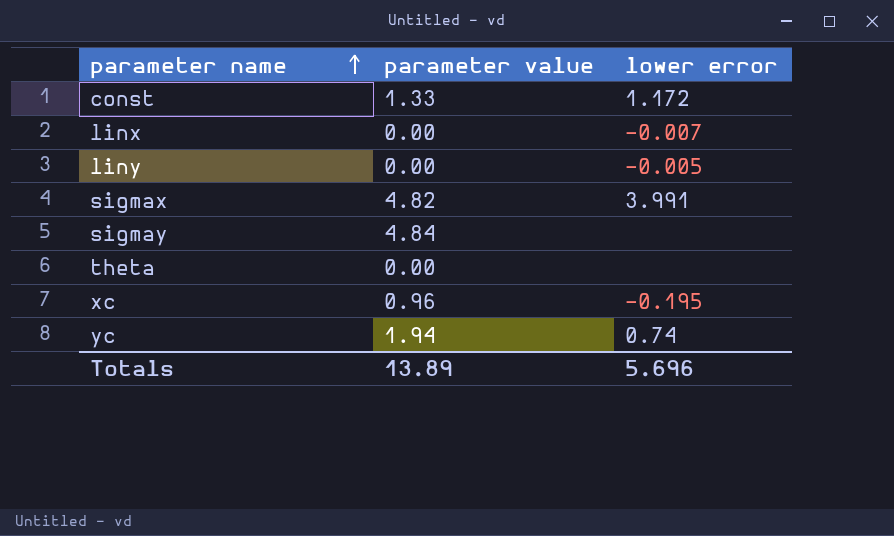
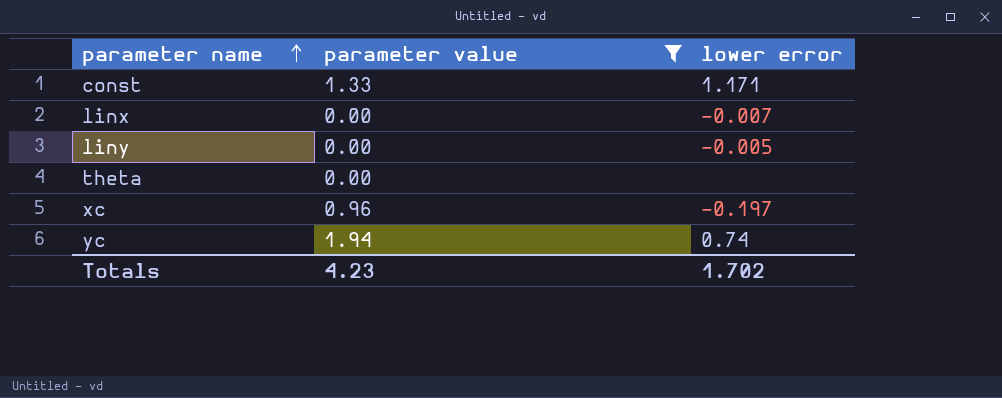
filter: none -> parameter value <= 1.94
const | lower error: 1.172 -> 1.171
xc | lower error: -0.195 -> -0.197
Totals | parameter value: 13.89 -> 4.23
Totals | lower error: 5.696 -> 1.702

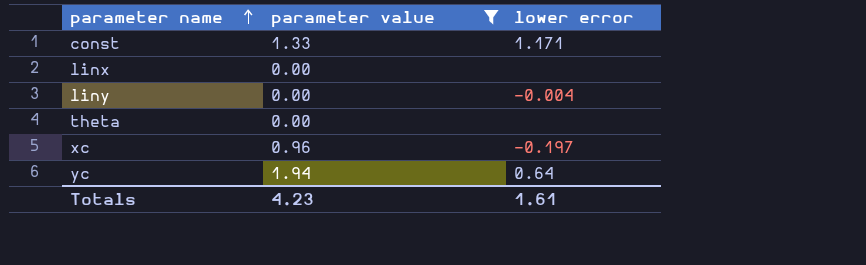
linx | lower error: -0.007 -> none
liny | lower error: -0.005 -> -0.004
yc | lower error: 0.74 -> 0.64
Totals | lower error: 1.702 -> 1.61

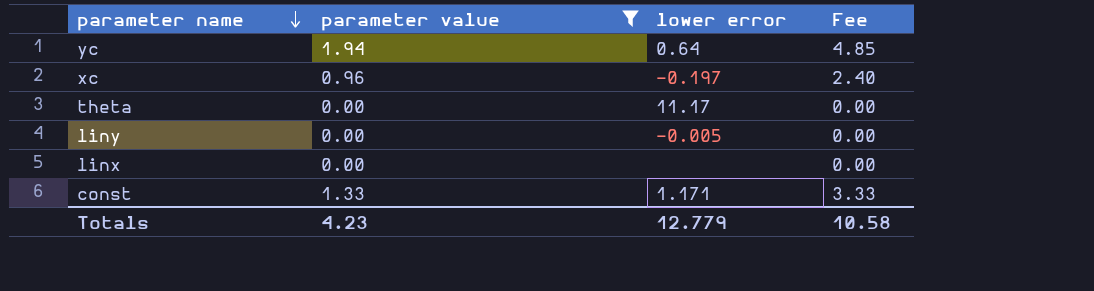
row order: parameter name ascending -> parameter name descending
column Fee | formula: none -> [parameter value] * 2.5
theta | lower error: none -> 11.17
liny | lower error: -0.004 -> -0.005
Totals | lower error: 1.61 -> 12.779

